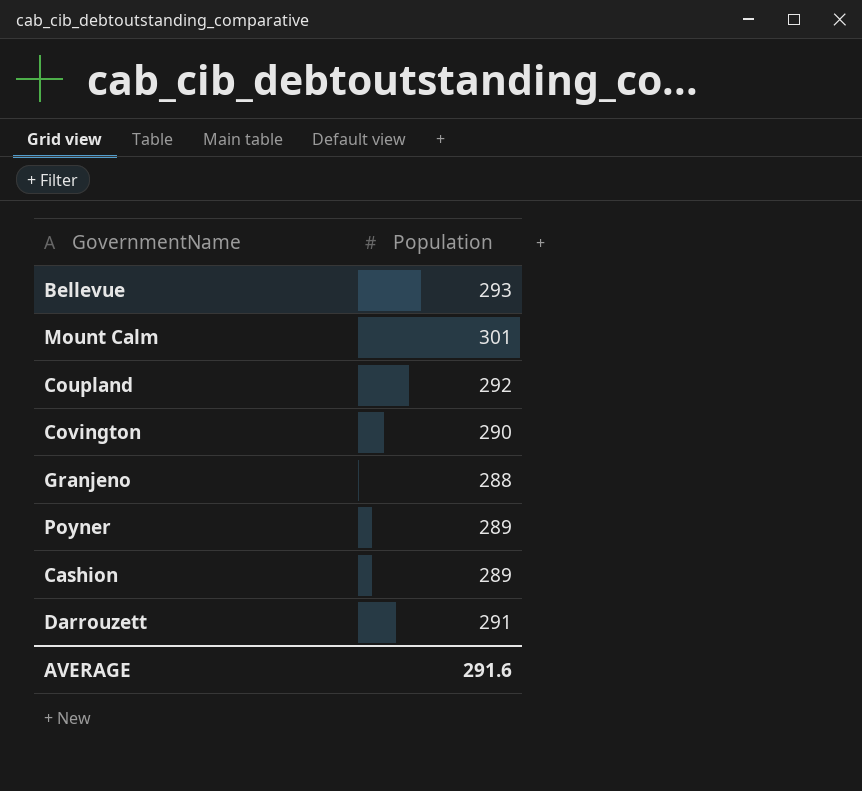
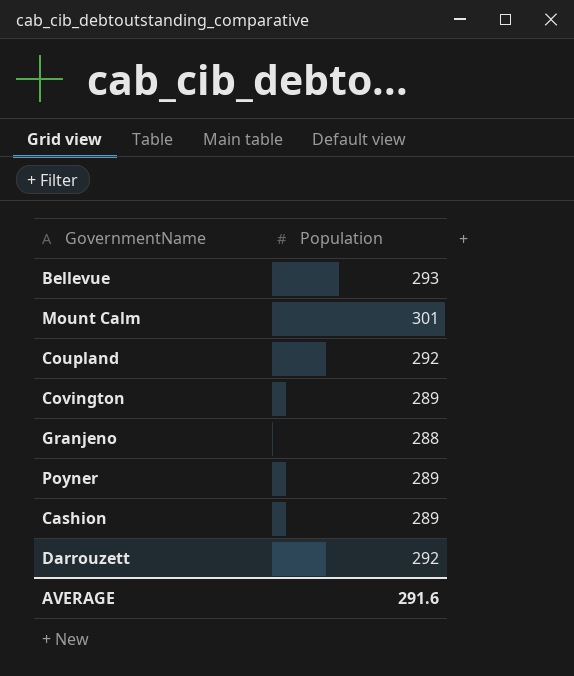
Covington | Population: 290 -> 289
Darrouzett | Population: 291 -> 292

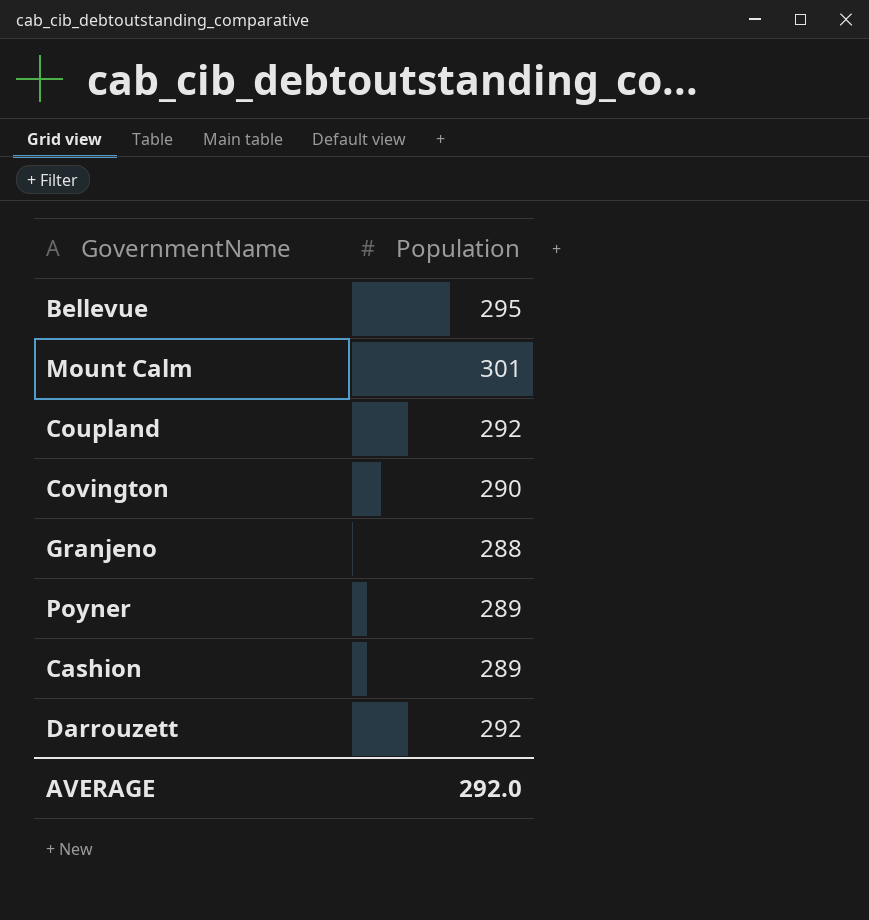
Bellevue | Population: 293 -> 295
Covington | Population: 289 -> 290
AVERAGE | Population: 291.6 -> 292.0

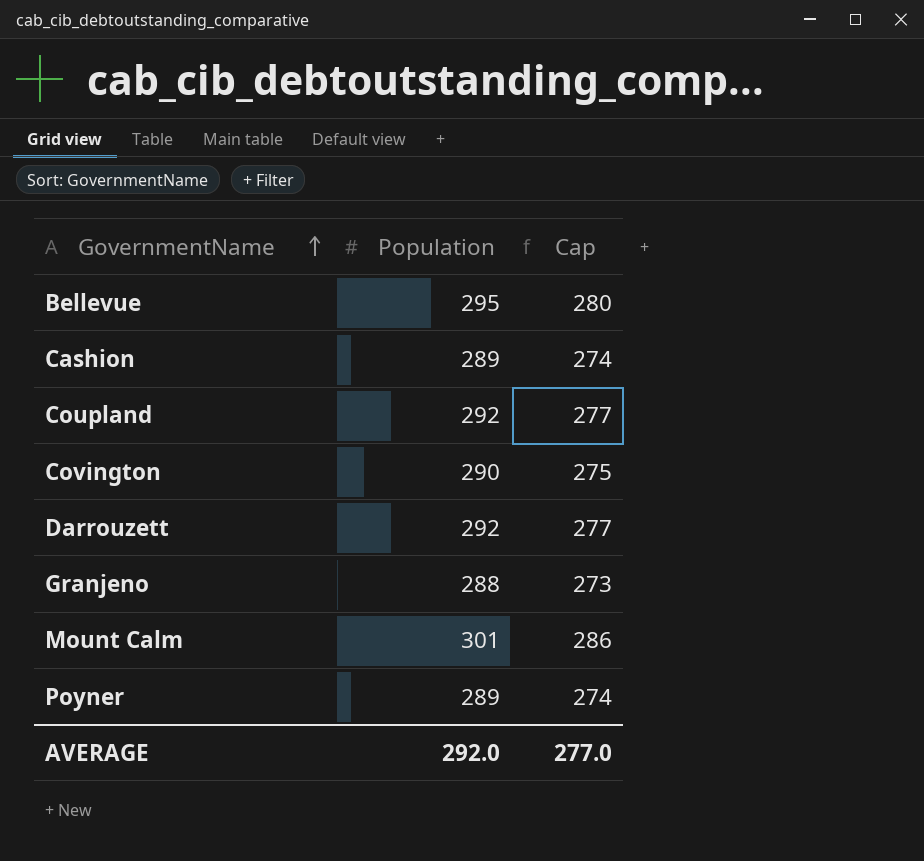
row order: none -> GovernmentName ascending
column Cap | formula: none -> [Population] - 15

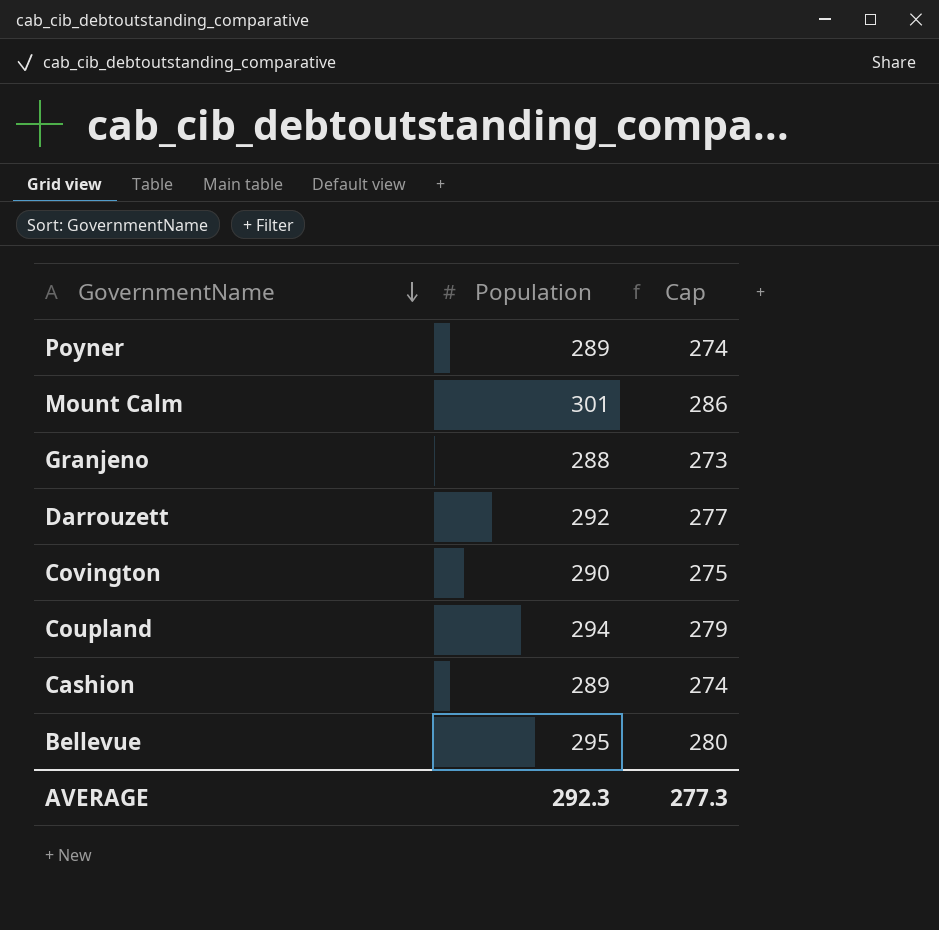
row order: GovernmentName ascending -> GovernmentName descending
Coupland | Population: 292 -> 294
Coupland | Cap: 277 -> 279
AVERAGE | Population: 292.0 -> 292.3
AVERAGE | Cap: 277.0 -> 277.3

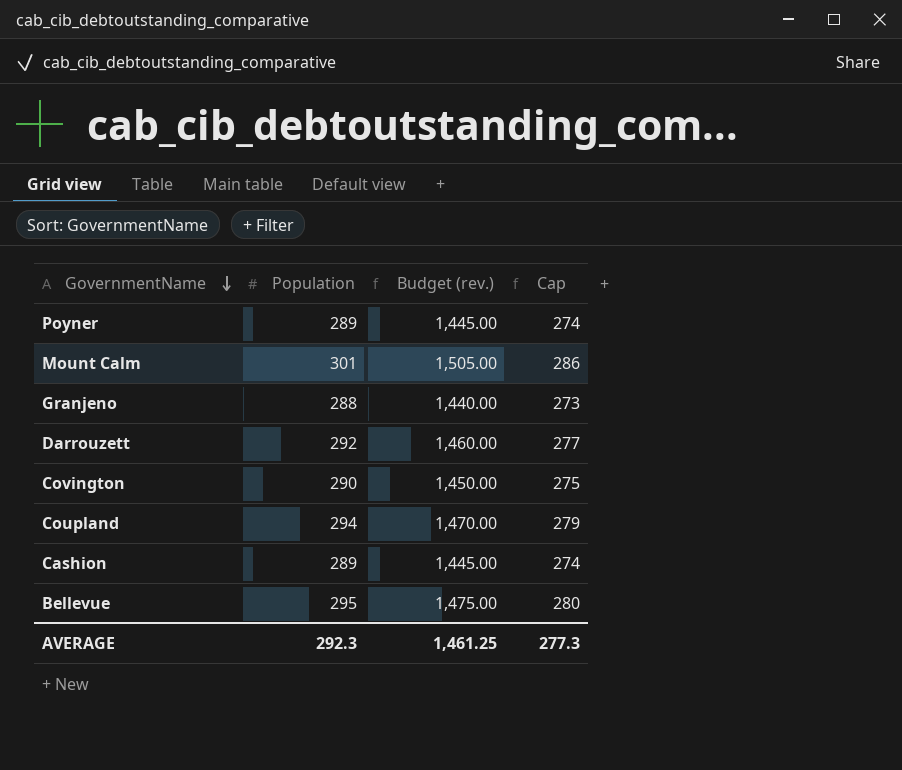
column Budget (rev.) | formula: none -> [Population] * 5

